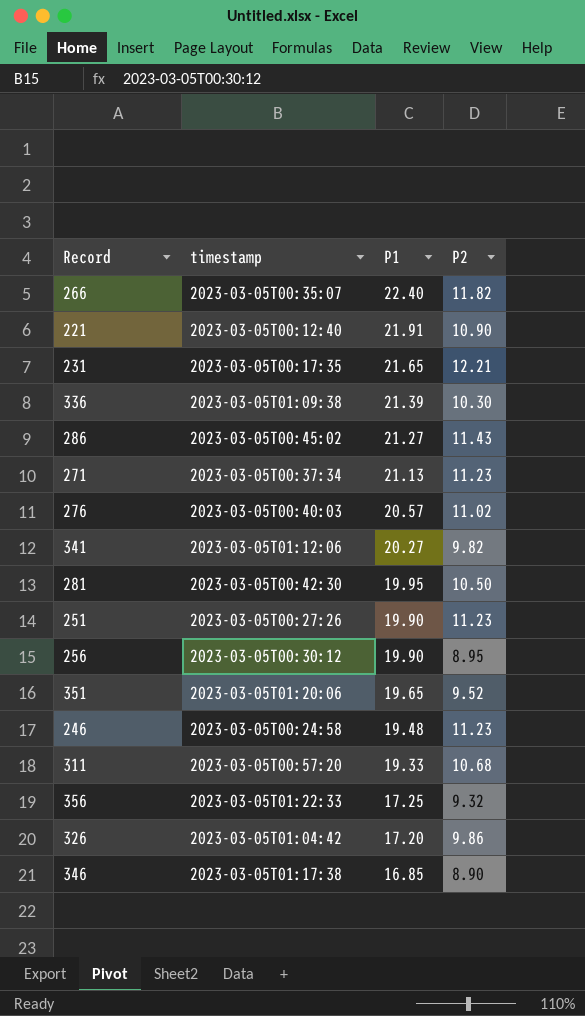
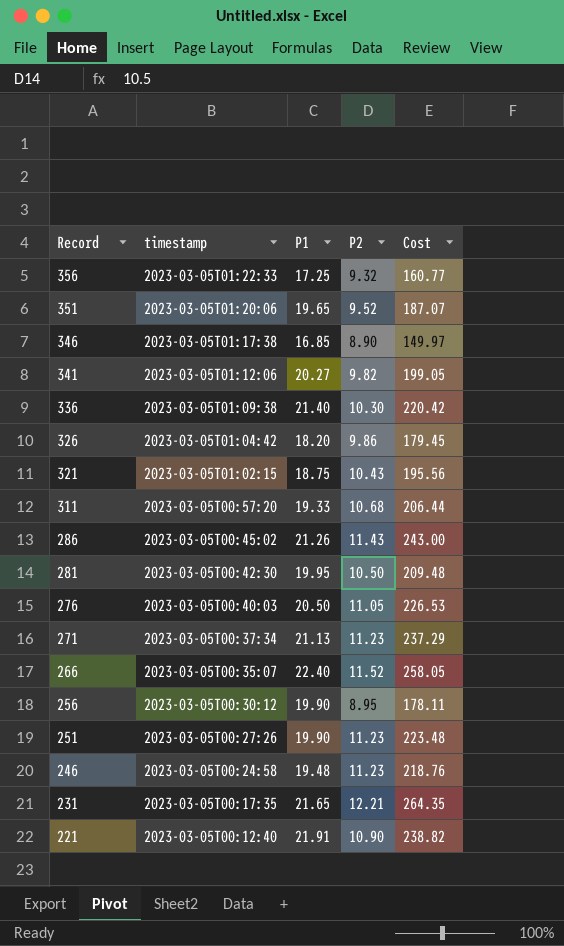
row order: P1 descending -> Record descending
column Cost | formula: none -> [P1] * [P2]
336 | P1: 21.39 -> 21.40
326 | P1: 17.20 -> 18.20
row 321: none -> 2023-03-05T01:02:15 | 18.75 | 10.43 | 195.56
286 | P1: 21.27 -> 21.26
276 | P1: 20.57 -> 20.50
276 | P2: 11.02 -> 11.05
266 | P2: 11.82 -> 11.52

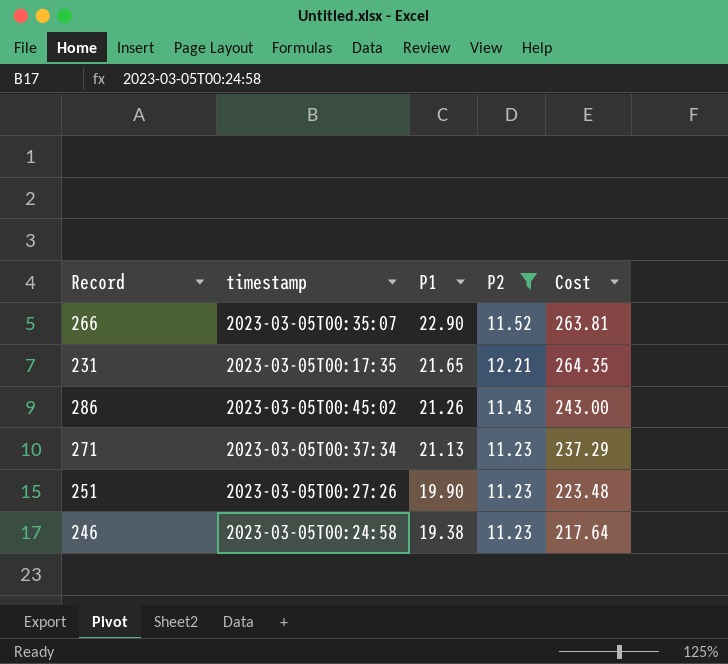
filter: none -> P2 >= 11.23
row order: Record descending -> P1 descending
266 | P1: 22.40 -> 22.90
266 | Cost: 258.05 -> 263.81
246 | P1: 19.48 -> 19.38
246 | Cost: 218.76 -> 217.64

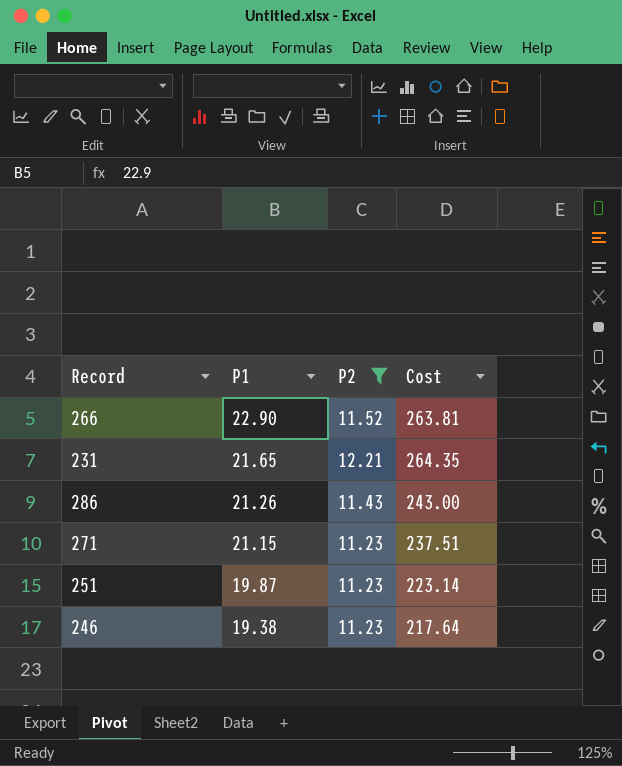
column timestamp | position: 2 -> none
271 | P1: 21.13 -> 21.15
271 | Cost: 237.29 -> 237.51
251 | P1: 19.90 -> 19.87
251 | Cost: 223.48 -> 223.14

